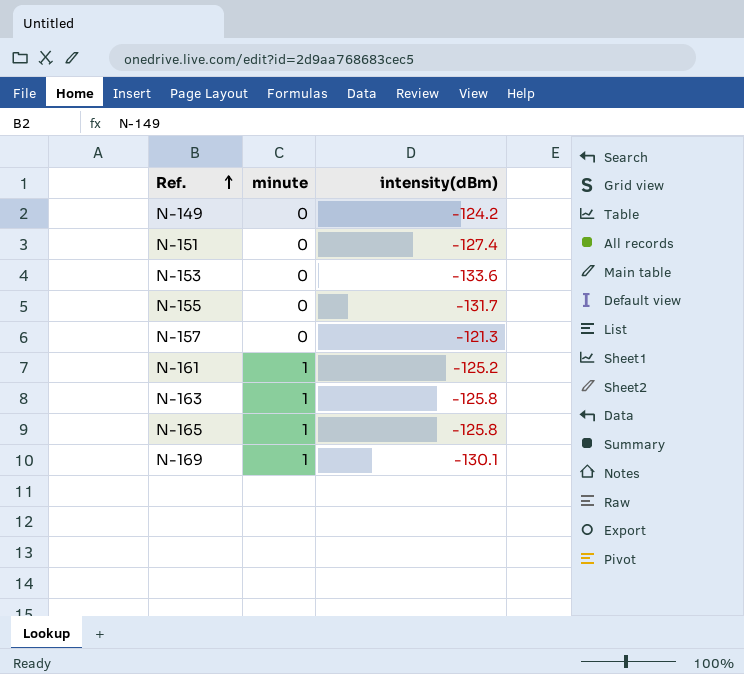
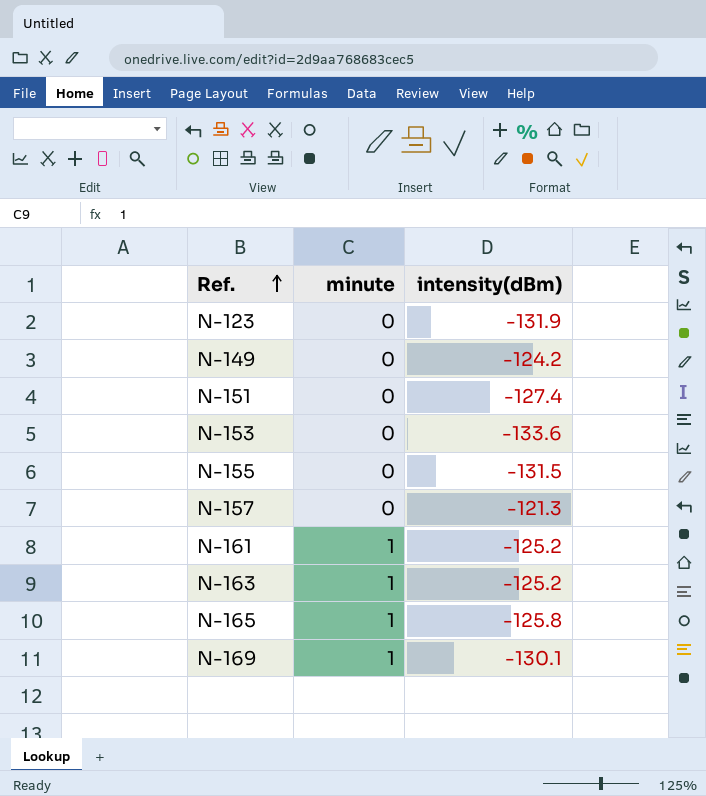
row N-123: none -> 0 | -131.9
N-155 | intensity(dBm): -131.7 -> -131.5
N-163 | intensity(dBm): -125.8 -> -125.2

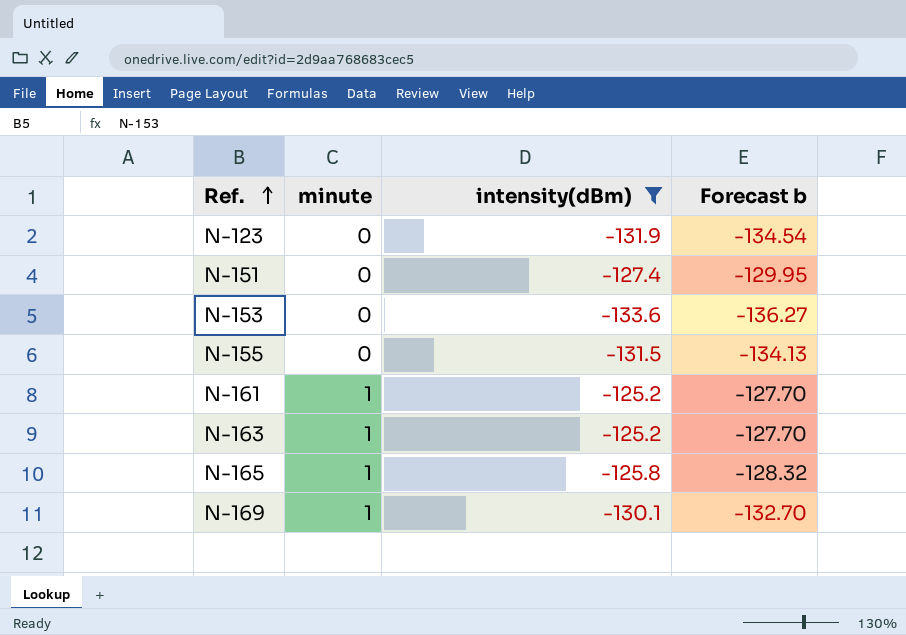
filter: none -> intensity(dBm) <= -125.2
column Forecast b | formula: none -> [intensity(dBm)] * 1.02

